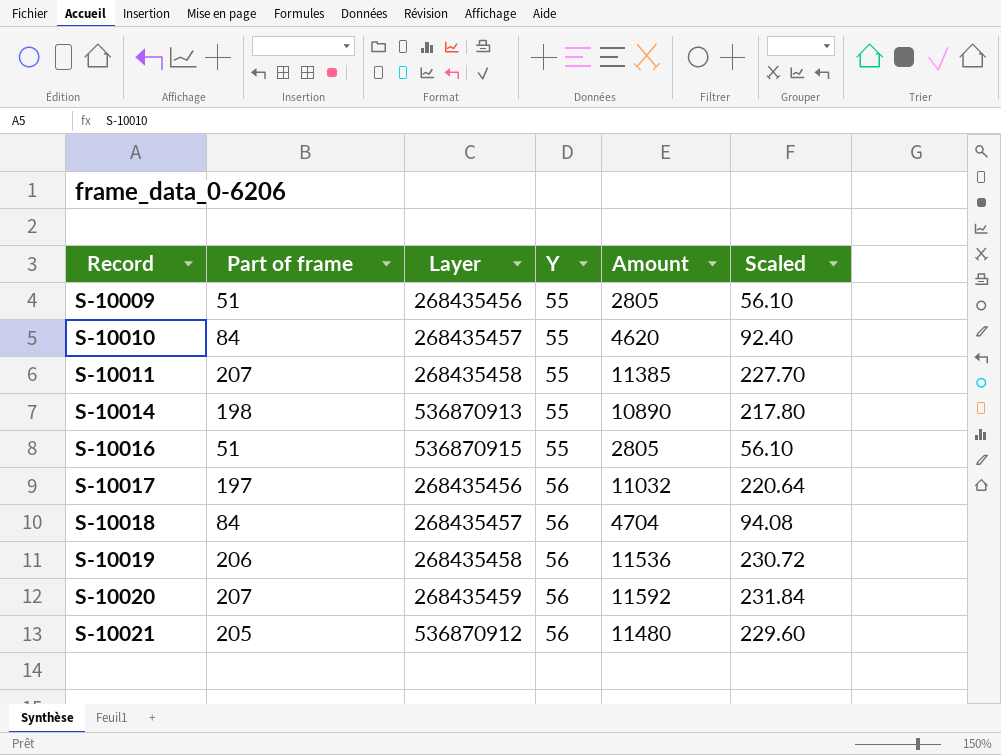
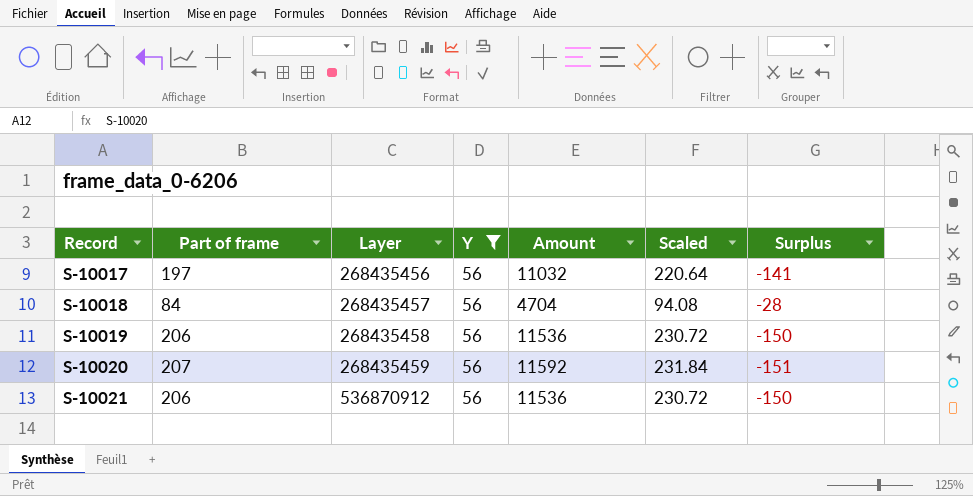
filter: none -> Y = 56
column Surplus | formula: none -> [Y] - [Part of frame]
S-10021 | Part of frame: 205 -> 206
S-10021 | Amount: 11480 -> 11536
S-10021 | Scaled: 229.60 -> 230.72

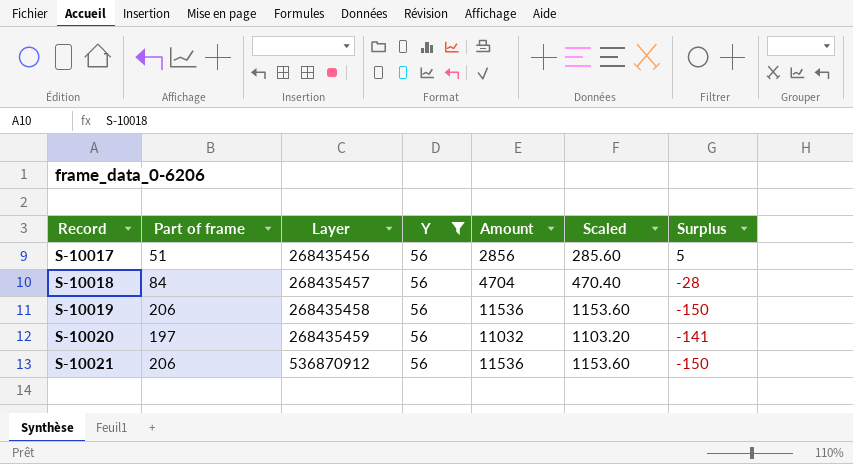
column Scaled | formula: [Amount] * 0.02 -> [Amount] * 0.1
S-10017 | Part of frame: 197 -> 51
S-10017 | Amount: 11032 -> 2856
S-10017 | Surplus: -141 -> 5
S-10020 | Part of frame: 207 -> 197
S-10020 | Amount: 11592 -> 11032
S-10020 | Surplus: -151 -> -141

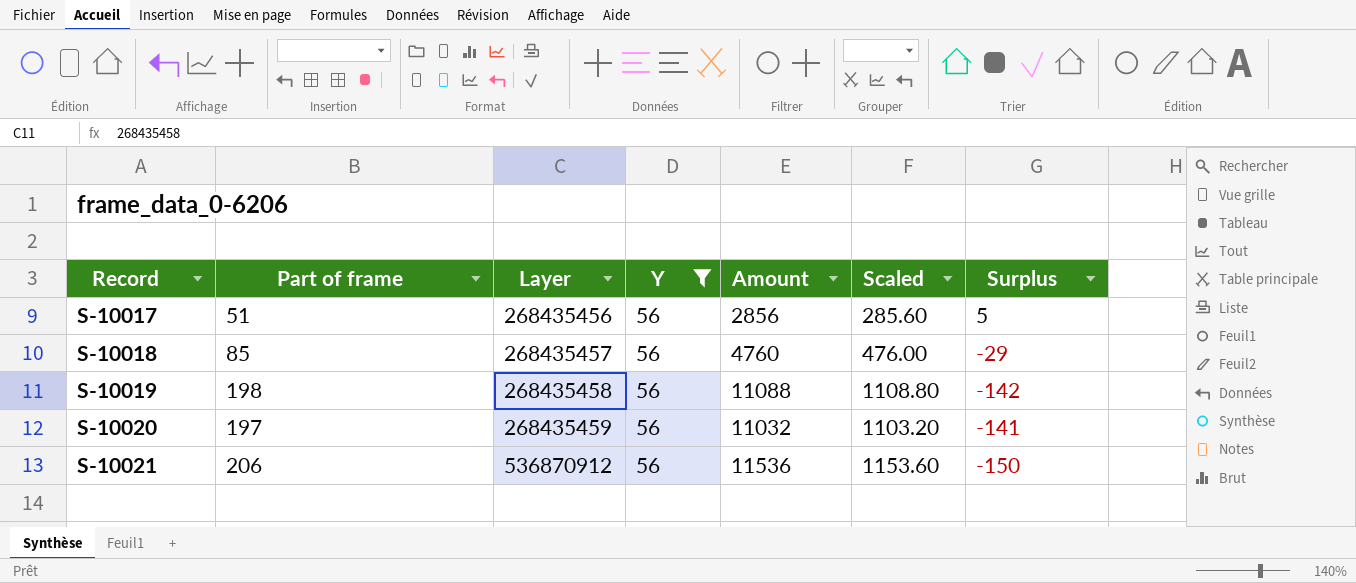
S-10018 | Part of frame: 84 -> 85
S-10018 | Amount: 4704 -> 4760
S-10018 | Scaled: 470.40 -> 476.00
S-10018 | Surplus: -28 -> -29
S-10019 | Part of frame: 206 -> 198
S-10019 | Amount: 11536 -> 11088
S-10019 | Scaled: 1153.60 -> 1108.80
S-10019 | Surplus: -150 -> -142

